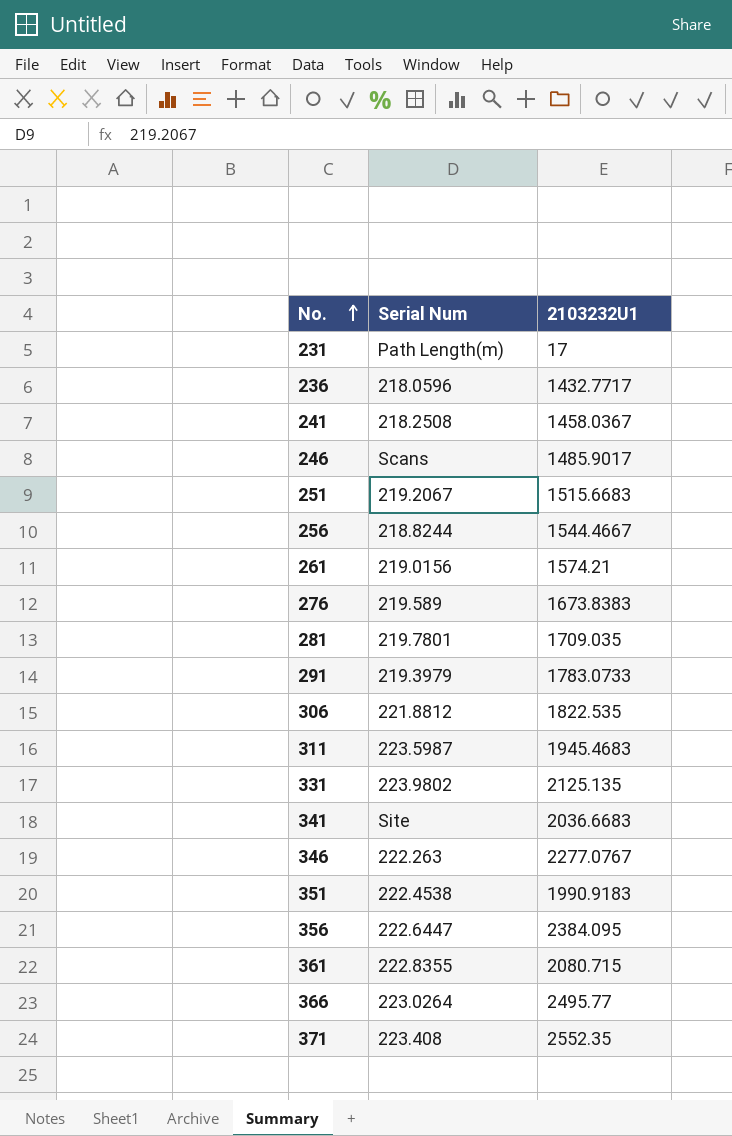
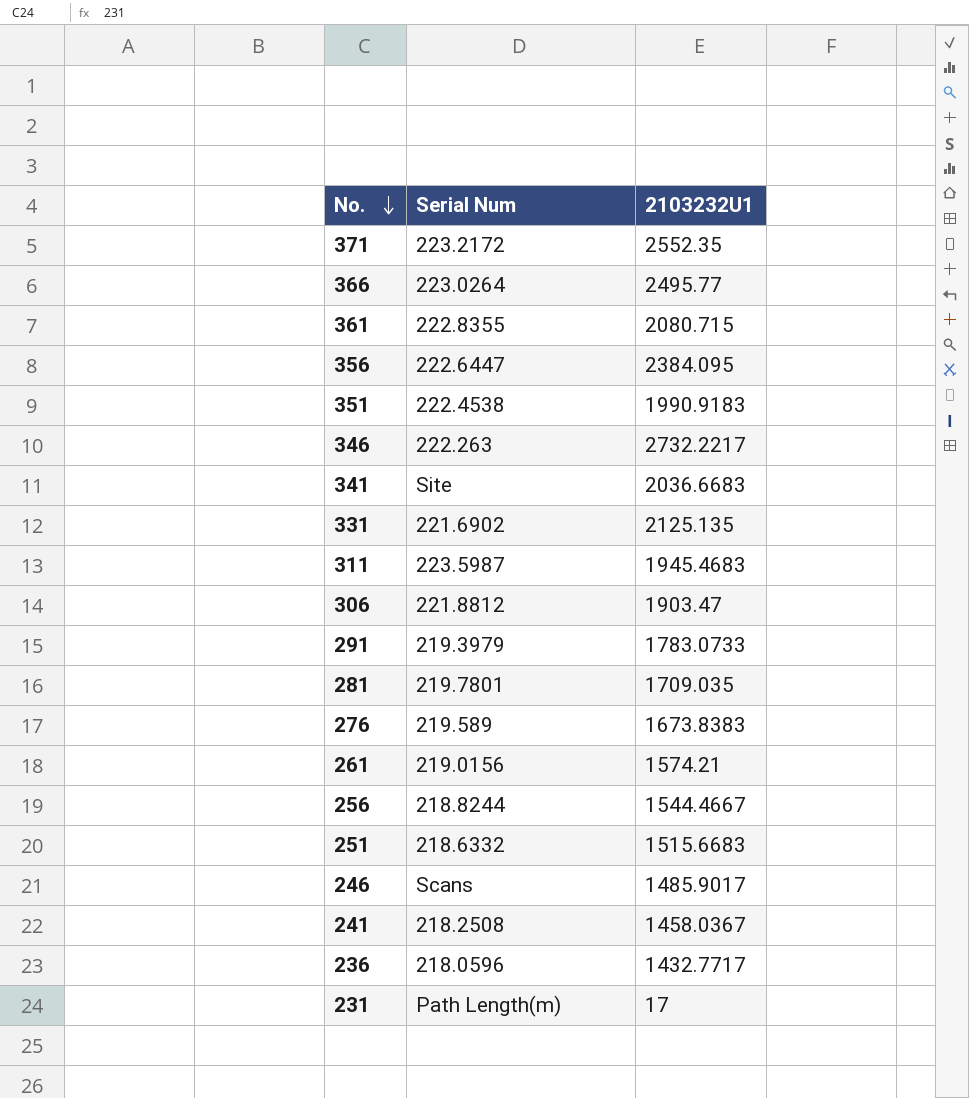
row order: No. ascending -> No. descending
371 | Serial Num: 223.408 -> 223.2172
346 | 2103232U1: 2277.0767 -> 2732.2217
331 | Serial Num: 223.9802 -> 221.6902
306 | 2103232U1: 1822.535 -> 1903.47
251 | Serial Num: 219.2067 -> 218.6332

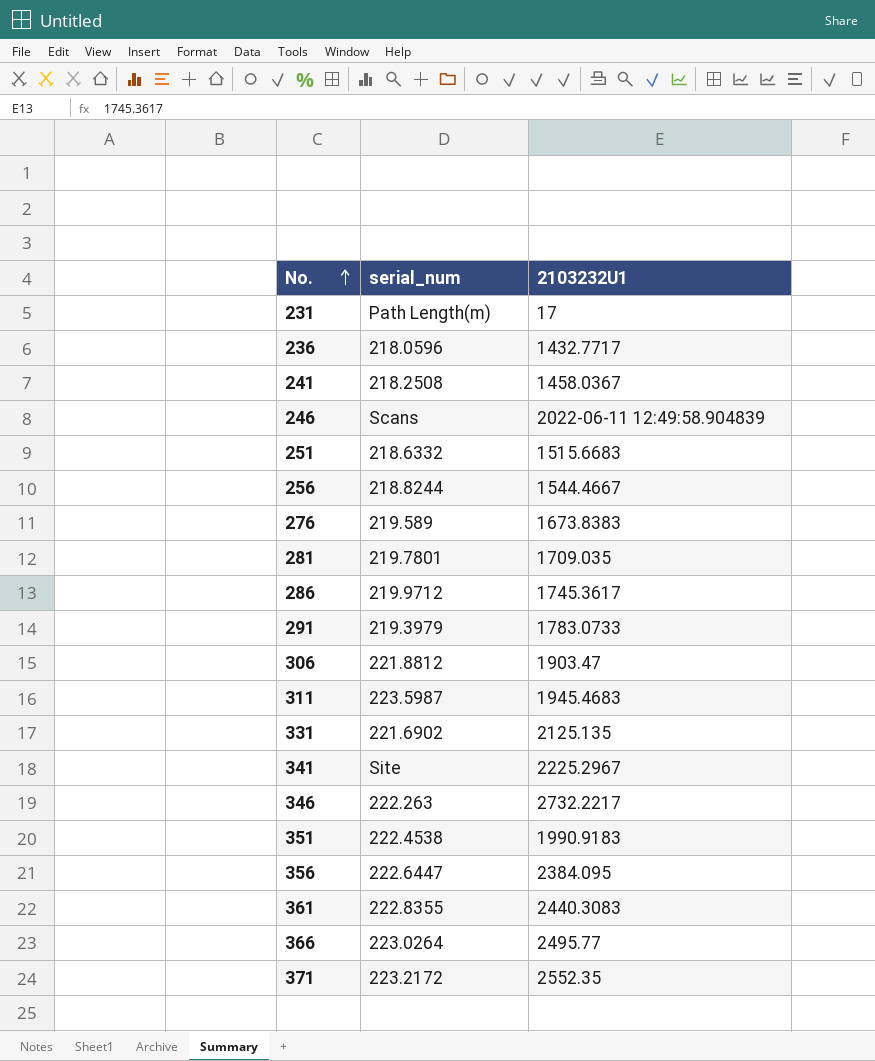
row order: No. descending -> No. ascending
column name: Serial Num -> serial_num
row 261: 219.0156 | 1574.21 -> none
246 | 2103232U1: 1485.9017 -> 2022-06-11 12:49:58.904839
row 286: none -> 219.9712 | 1745.3617
341 | 2103232U1: 2036.6683 -> 2225.2967
361 | 2103232U1: 2080.715 -> 2440.3083

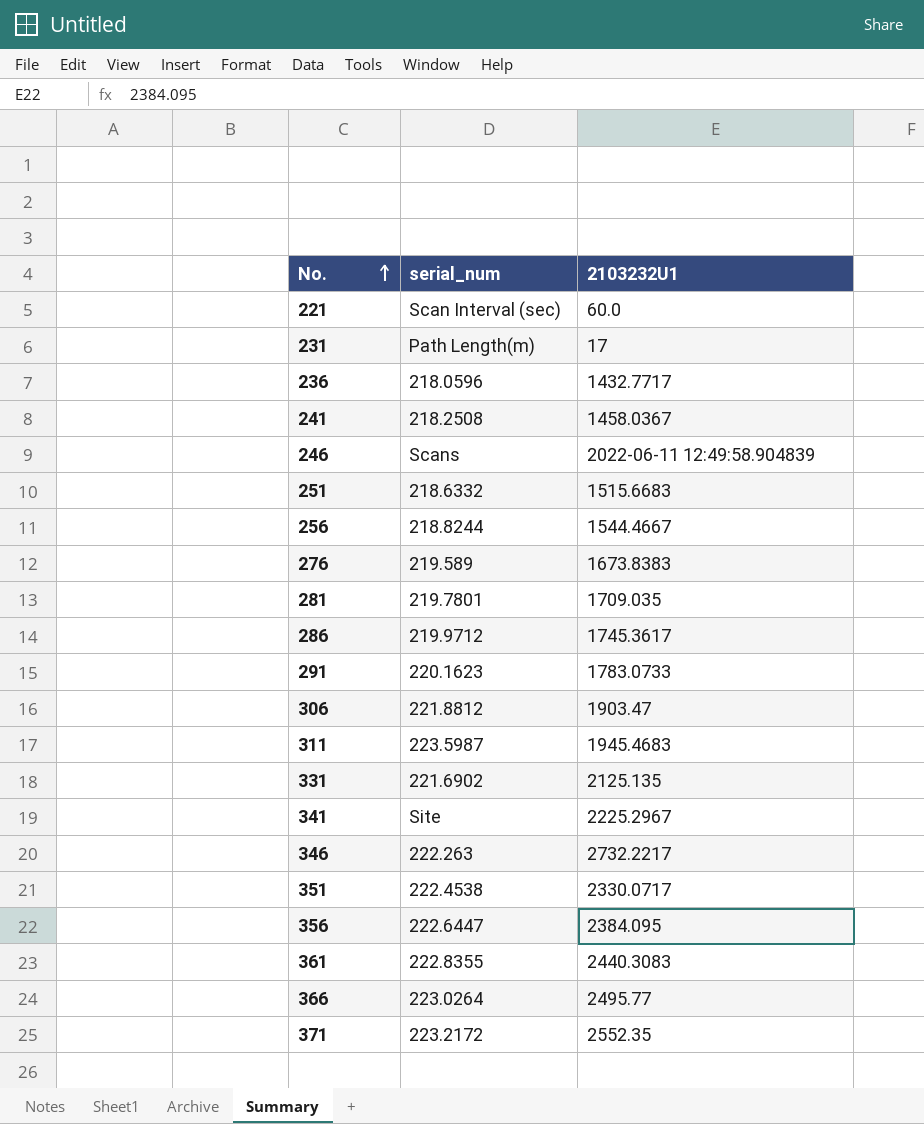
row 221: none -> Scan Interval (sec) | 60.0
291 | serial_num: 219.3979 -> 220.1623
351 | 2103232U1: 1990.9183 -> 2330.0717

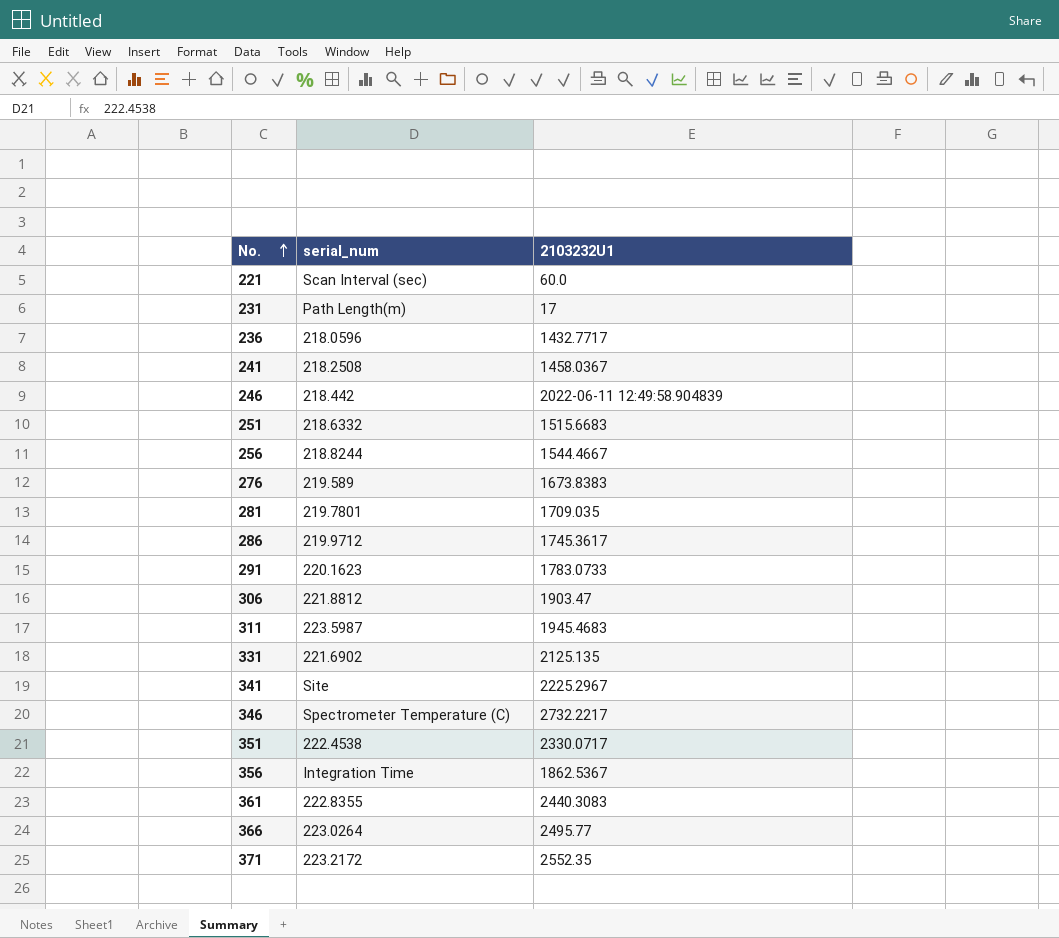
246 | serial_num: Scans -> 218.442
346 | serial_num: 222.263 -> Spectrometer Temperature (C)
356 | serial_num: 222.6447 -> Integration Time
356 | 2103232U1: 2384.095 -> 1862.5367

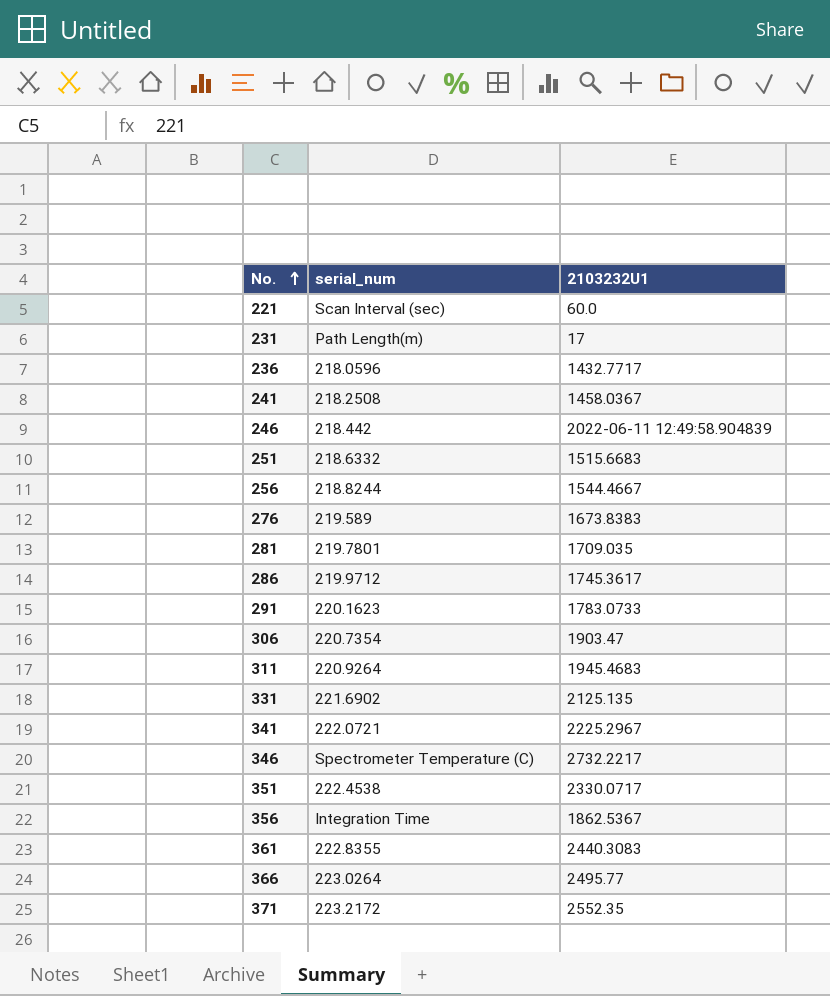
306 | serial_num: 221.8812 -> 220.7354
311 | serial_num: 223.5987 -> 220.9264
341 | serial_num: Site -> 222.0721

